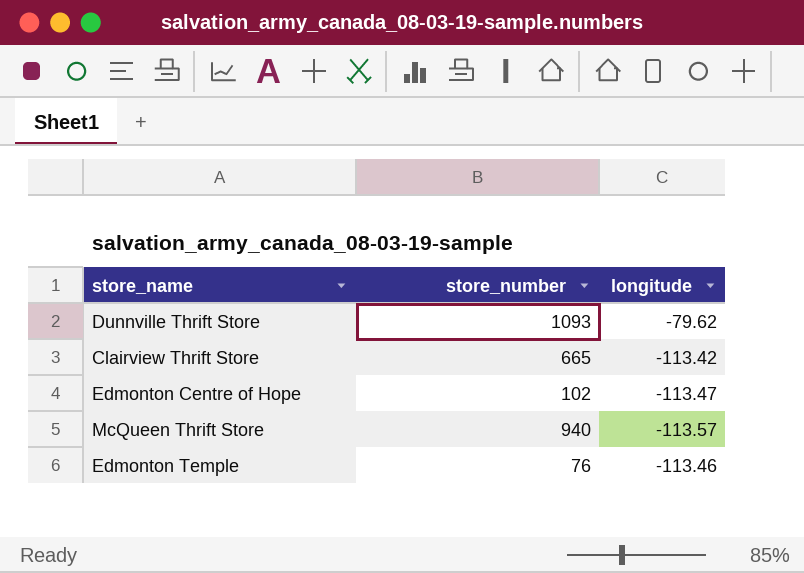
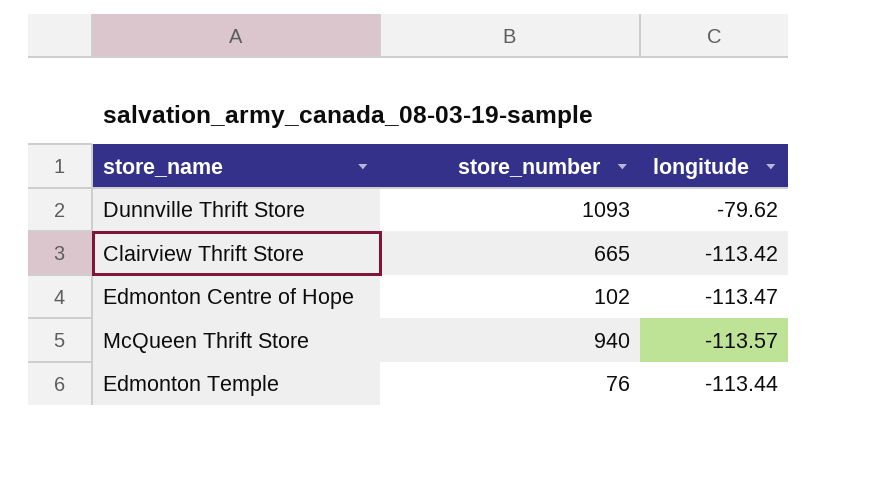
Edmonton Temple | longitude: -113.46 -> -113.44

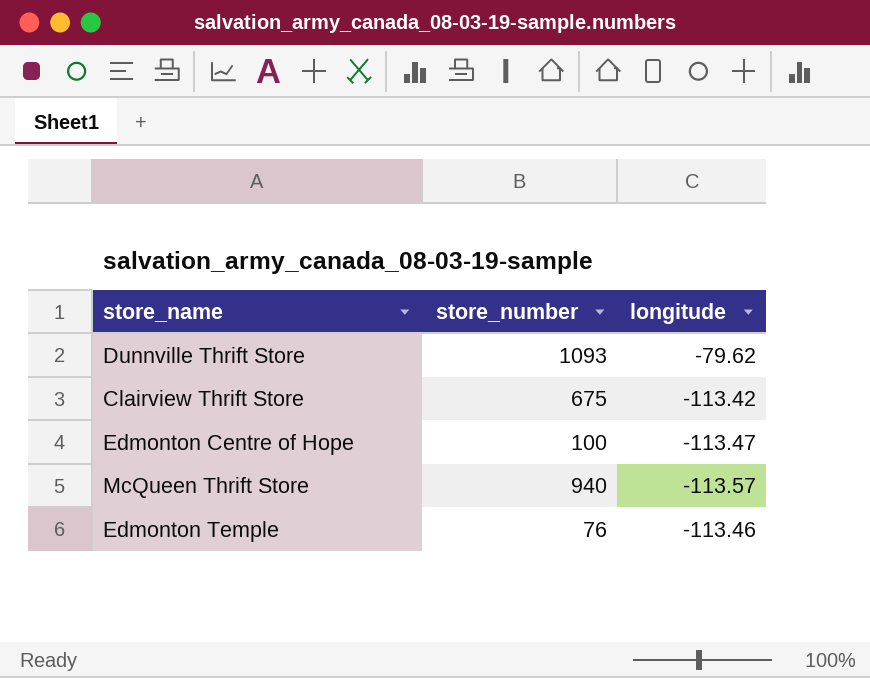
Clairview Thrift Store | store_number: 665 -> 675
Edmonton Centre of Hope | store_number: 102 -> 100
Edmonton Temple | longitude: -113.44 -> -113.46

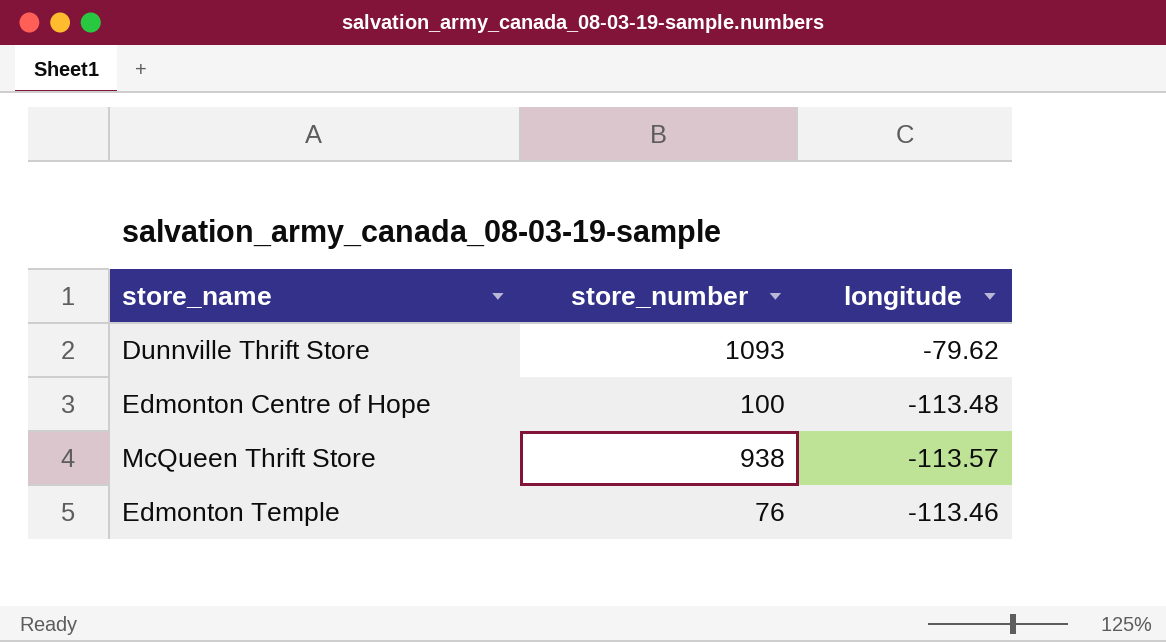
row Clairview Thrift Store: 675 | -113.42 -> none
Edmonton Centre of Hope | longitude: -113.47 -> -113.48
McQueen Thrift Store | store_number: 940 -> 938

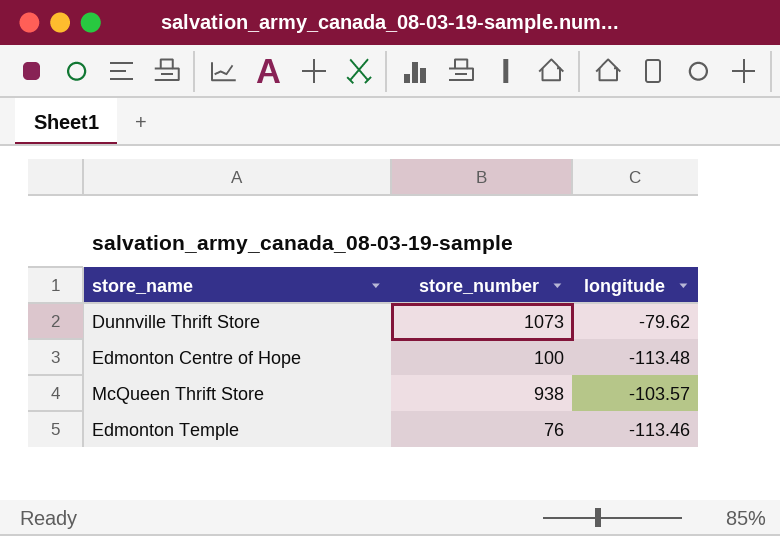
Dunnville Thrift Store | store_number: 1093 -> 1073
McQueen Thrift Store | longitude: -113.57 -> -103.57

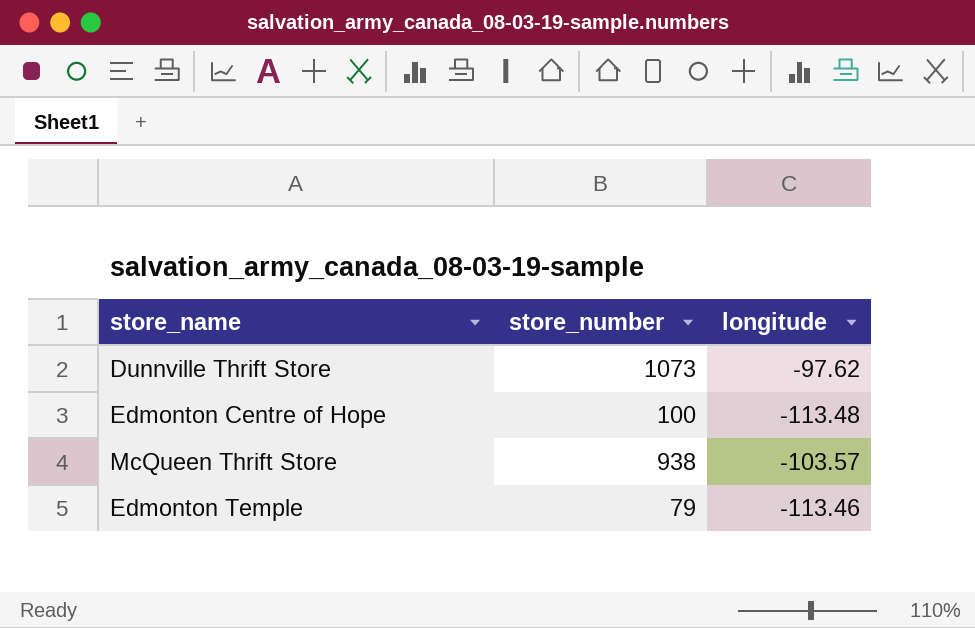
Dunnville Thrift Store | longitude: -79.62 -> -97.62
Edmonton Temple | store_number: 76 -> 79

